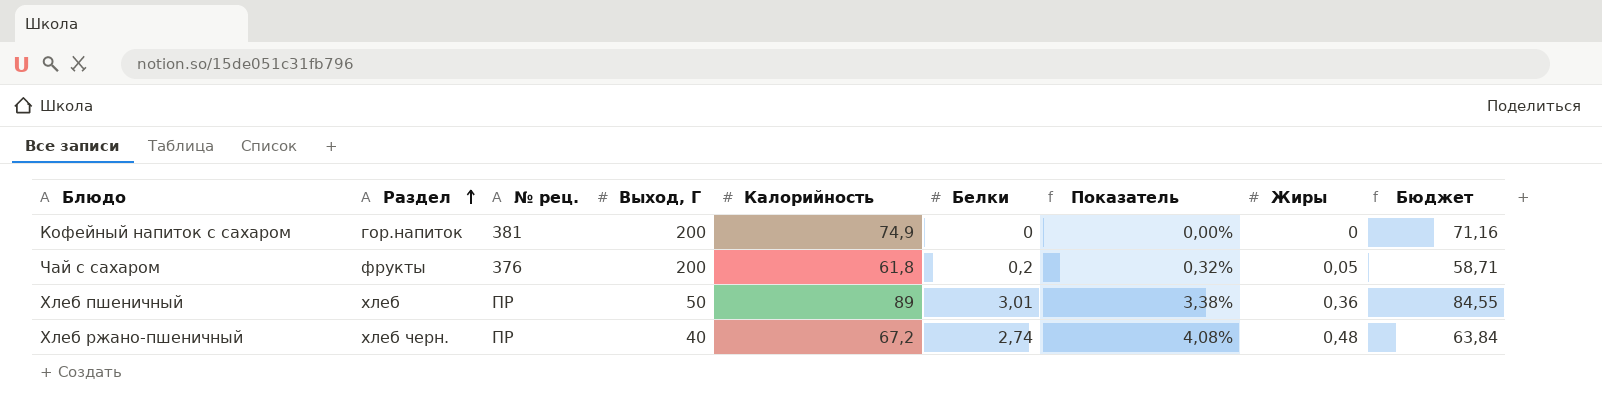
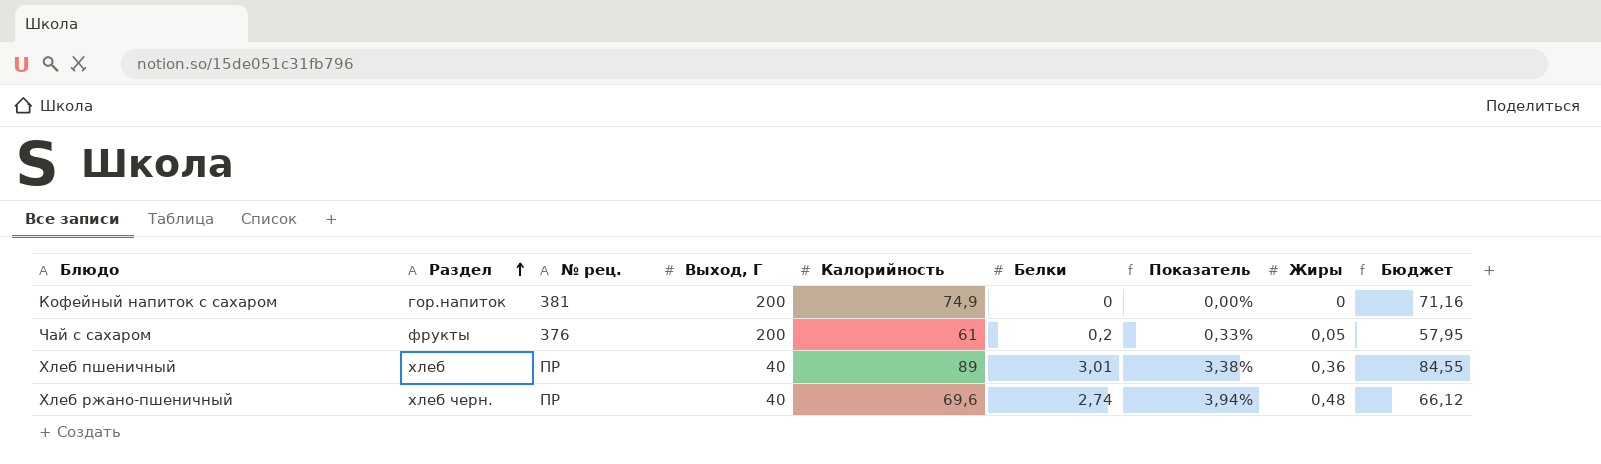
Чай с сахаром | Калорийность: 61,8 -> 61
Чай с сахаром | Показатель: 0,32% -> 0,33%
Чай с сахаром | Бюджет: 58,71 -> 57,95
Хлеб пшеничный | Выход, Г: 50 -> 40
Хлеб ржано-пшеничный | Калорийность: 67,2 -> 69,6
Хлеб ржано-пшеничный | Показатель: 4,08% -> 3,94%
Хлеб ржано-пшеничный | Бюджет: 63,84 -> 66,12

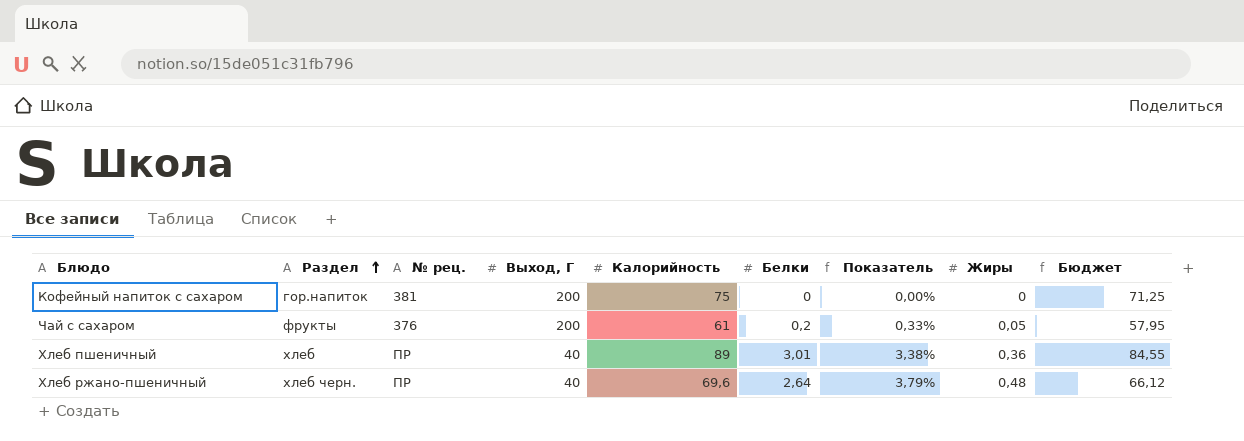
Кофейный напиток с сахаром | Калорийность: 74,9 -> 75
Кофейный напиток с сахаром | Бюджет: 71,16 -> 71,25
Хлеб ржано-пшеничный | Белки: 2,74 -> 2,64
Хлеб ржано-пшеничный | Показатель: 3,94% -> 3,79%

